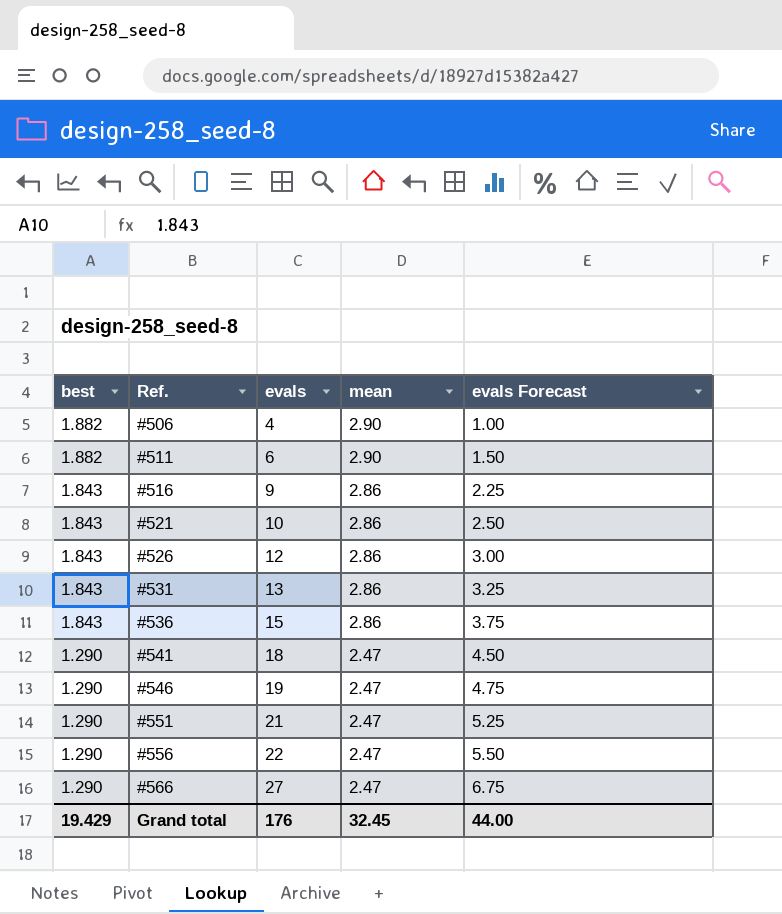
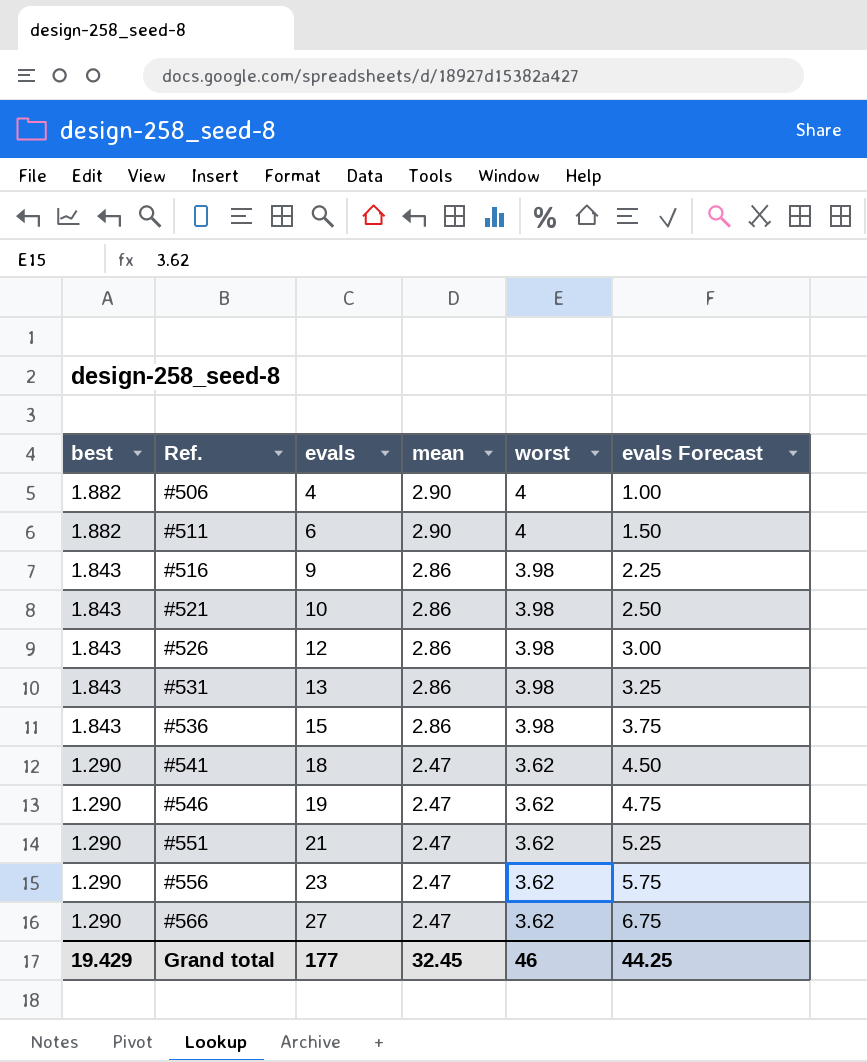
column worst | position: none -> 5
#556 | evals: 22 -> 23
#556 | evals Forecast: 5.50 -> 5.75
Grand total | evals: 176 -> 177
Grand total | evals Forecast: 44.00 -> 44.25

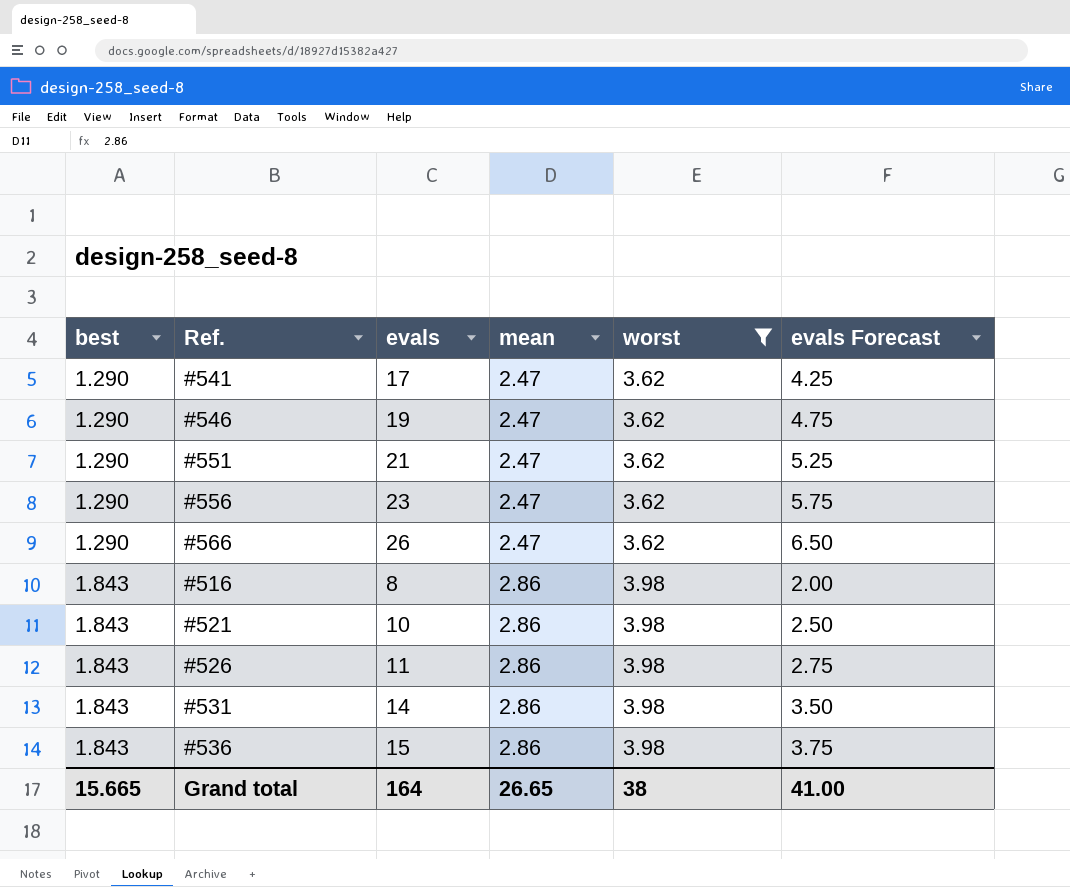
filter: none -> worst != 4
row order: best descending -> best ascending
#541 | evals: 18 -> 17
#541 | evals Forecast: 4.50 -> 4.25
#566 | evals: 27 -> 26
#566 | evals Forecast: 6.75 -> 6.50
#516 | evals: 9 -> 8
#516 | evals Forecast: 2.25 -> 2.00
#526 | evals: 12 -> 11
#526 | evals Forecast: 3.00 -> 2.75
#531 | evals: 13 -> 14
#531 | evals Forecast: 3.25 -> 3.50
Grand total | best: 19.429 -> 15.665
Grand total | evals: 177 -> 164
Grand total | mean: 32.45 -> 26.65
Grand total | worst: 46 -> 38
Grand total | evals Forecast: 44.25 -> 41.00

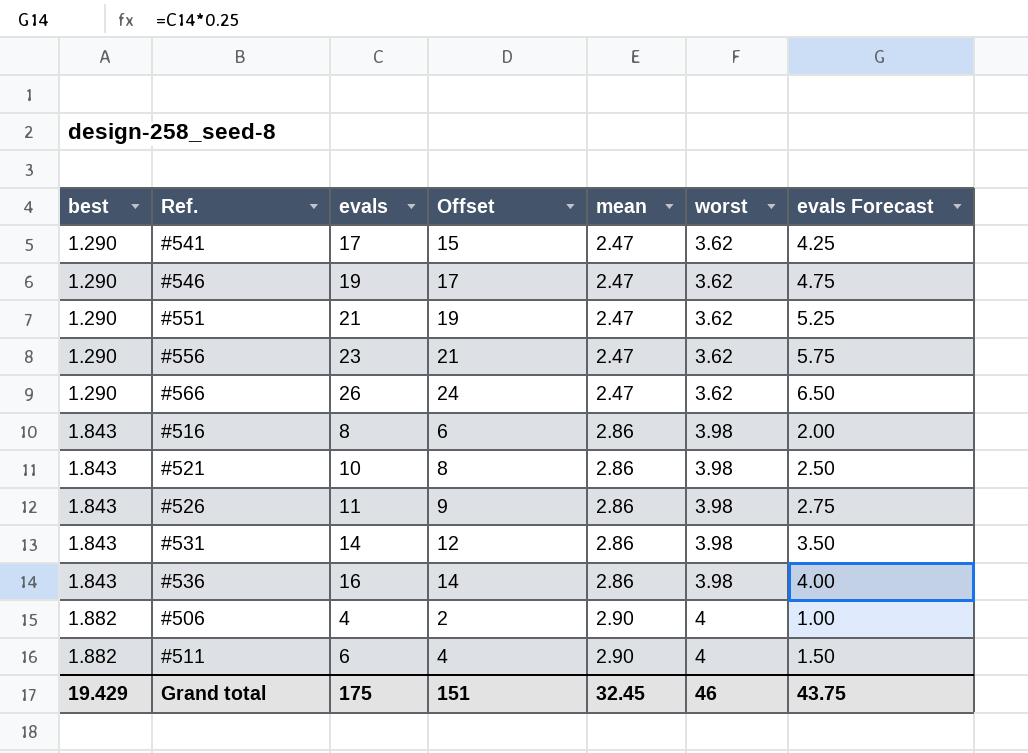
filter: worst != 4 -> none
column Offset | formula: none -> [evals] - 2
#536 | evals: 15 -> 16
#536 | evals Forecast: 3.75 -> 4.00
Grand total | best: 15.665 -> 19.429
Grand total | evals: 164 -> 175
Grand total | mean: 26.65 -> 32.45
Grand total | worst: 38 -> 46
Grand total | evals Forecast: 41.00 -> 43.75

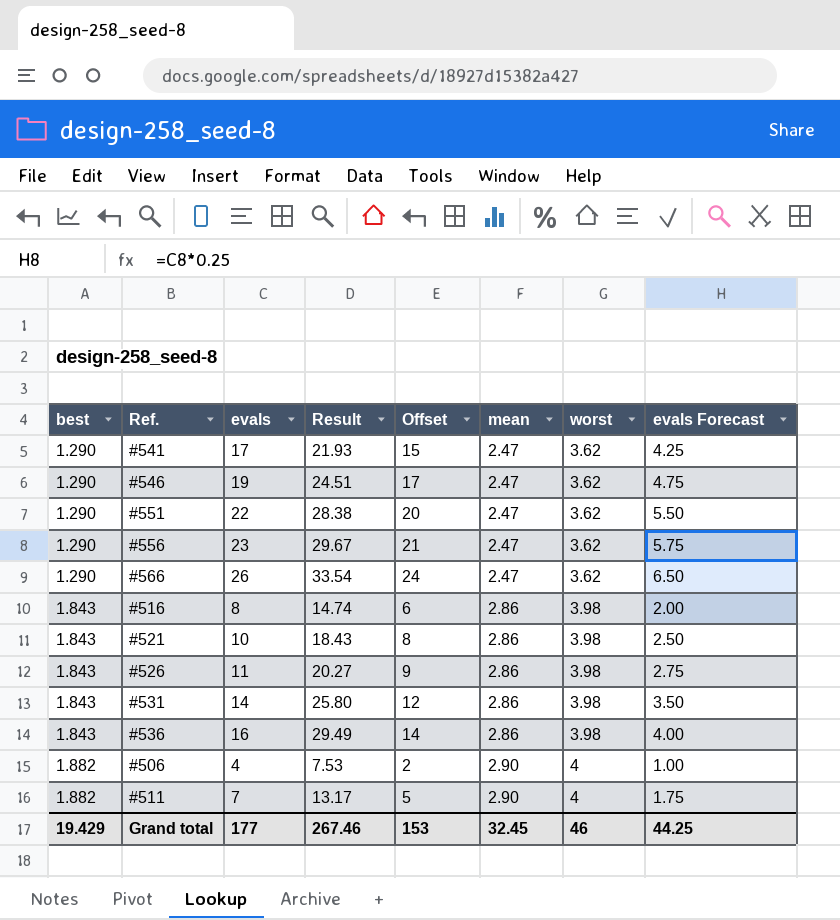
column Result | formula: none -> [best] * [evals]
#551 | evals: 21 -> 22
#551 | Offset: 19 -> 20
#551 | evals Forecast: 5.25 -> 5.50
#511 | evals: 6 -> 7
#511 | Offset: 4 -> 5
#511 | evals Forecast: 1.50 -> 1.75
Grand total | evals: 175 -> 177
Grand total | Offset: 151 -> 153
Grand total | evals Forecast: 43.75 -> 44.25

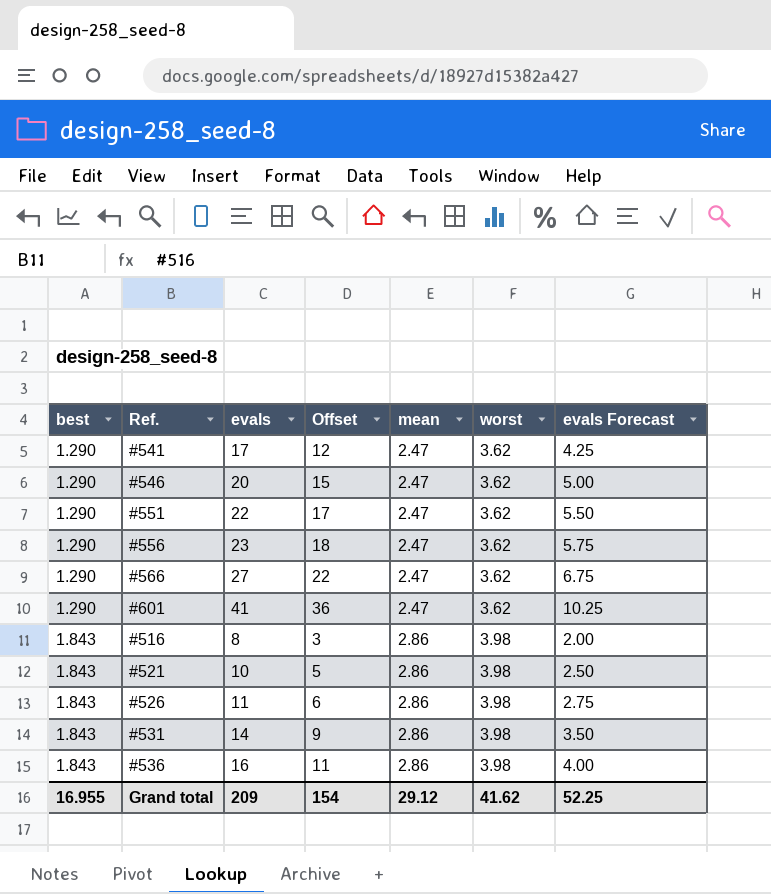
column Result | formula: [best] * [evals] -> none
column Offset | formula: [evals] - 2 -> [evals] - 5
row #506: 1.882 | 4 | 7.53 | 2 | 2.90 | 4 | 1.00 -> none
row #511: 1.882 | 7 | 13.17 | 5 | 2.90 | 4 | 1.75 -> none
#546 | evals: 19 -> 20
#546 | evals Forecast: 4.75 -> 5.00
#566 | evals: 26 -> 27
#566 | evals Forecast: 6.50 -> 6.75
row #601: none -> 1.290 | 41 | 36 | 2.47 | 3.62 | 10.25
Grand total | best: 19.429 -> 16.955
Grand total | evals: 177 -> 209
Grand total | Offset: 153 -> 154
Grand total | mean: 32.45 -> 29.12
Grand total | worst: 46 -> 41.62
Grand total | evals Forecast: 44.25 -> 52.25

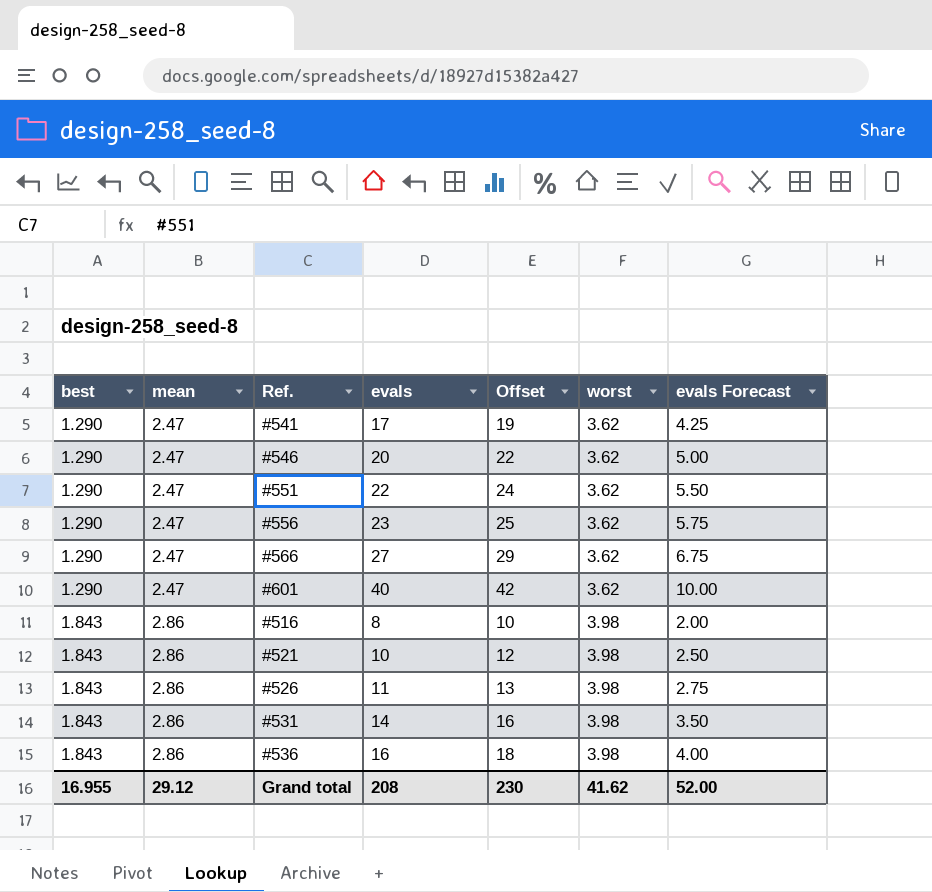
column mean | position: 5 -> 2
column Offset | formula: [evals] - 5 -> [evals] + 2
#601 | evals: 41 -> 40
#601 | evals Forecast: 10.25 -> 10.00
Grand total | evals: 209 -> 208
Grand total | Offset: 154 -> 230
Grand total | evals Forecast: 52.25 -> 52.00

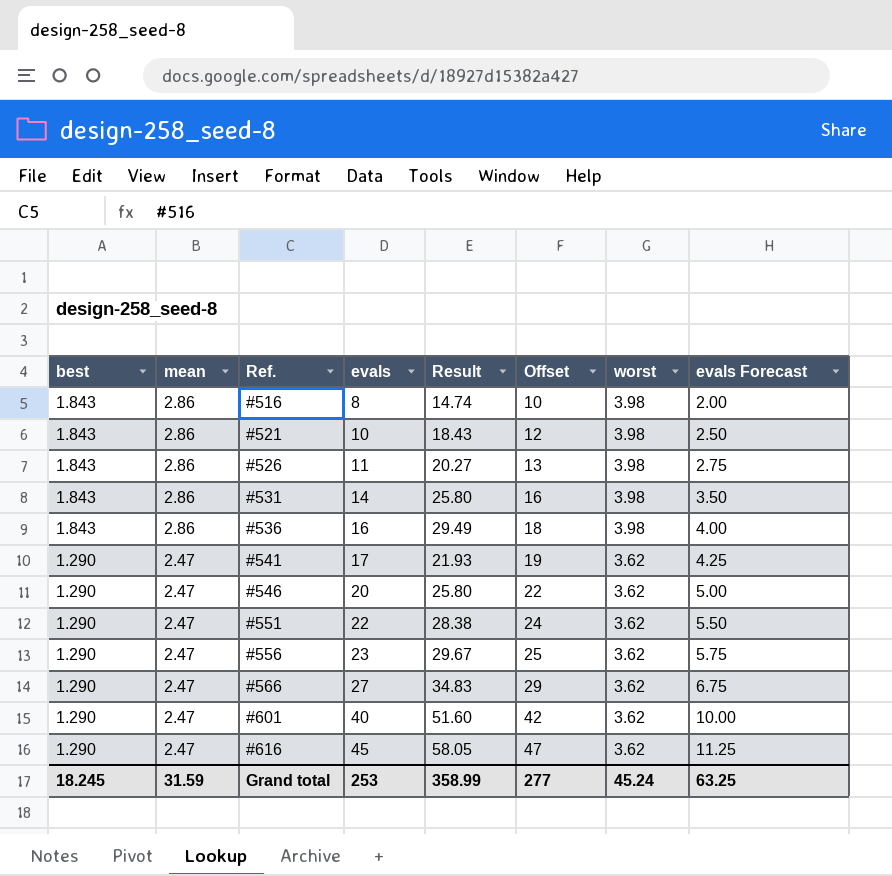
row order: best ascending -> best descending
column Result | formula: none -> [best] * [evals]
row #616: none -> 1.290 | 2.47 | 45 | 58.05 | 47 | 3.62 | 11.25
Grand total | best: 16.955 -> 18.245
Grand total | mean: 29.12 -> 31.59
Grand total | evals: 208 -> 253
Grand total | Offset: 230 -> 277
Grand total | worst: 41.62 -> 45.24
Grand total | evals Forecast: 52.00 -> 63.25

